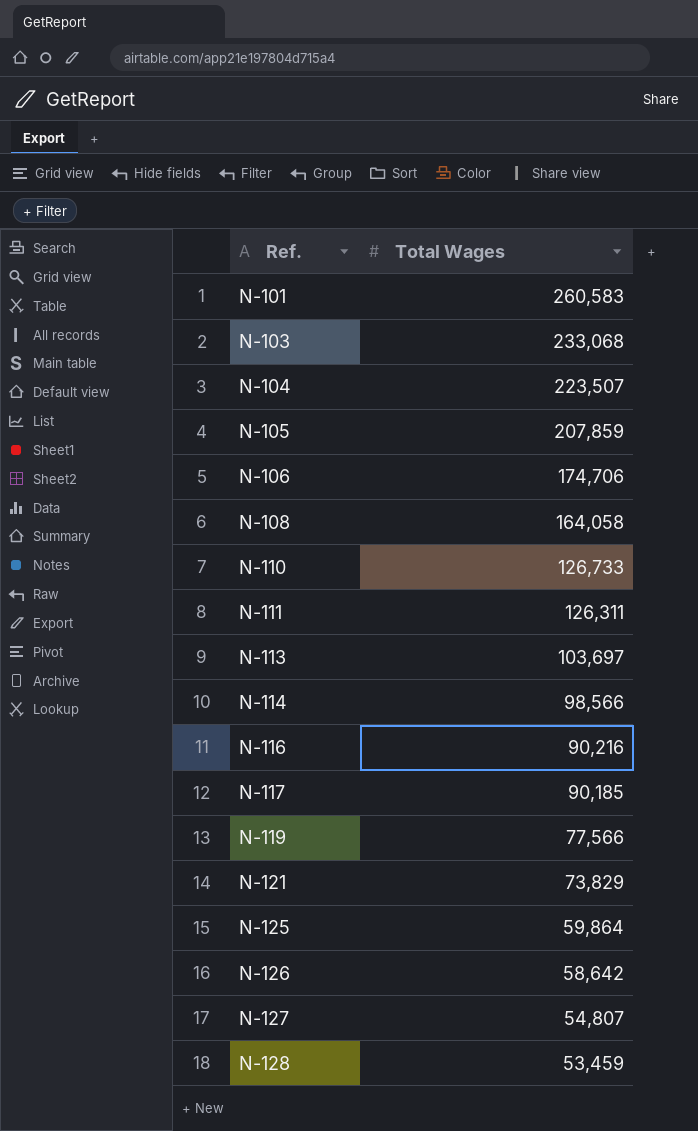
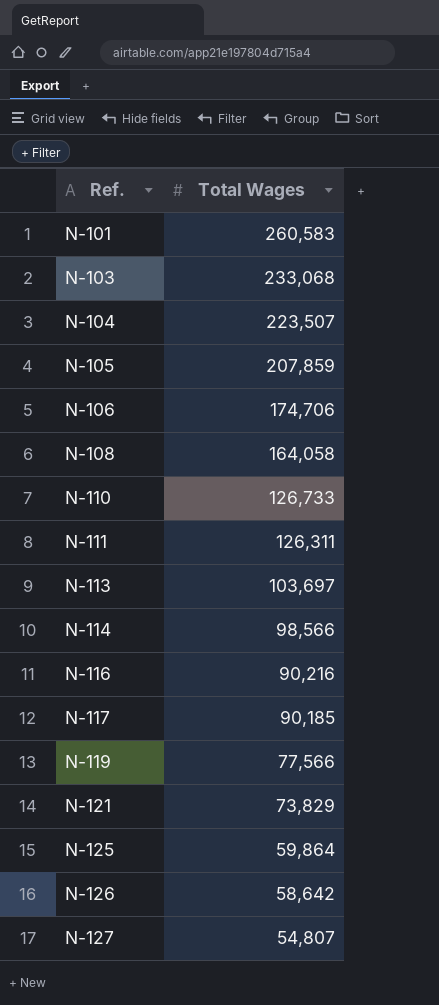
row N-128: 53,459 -> none

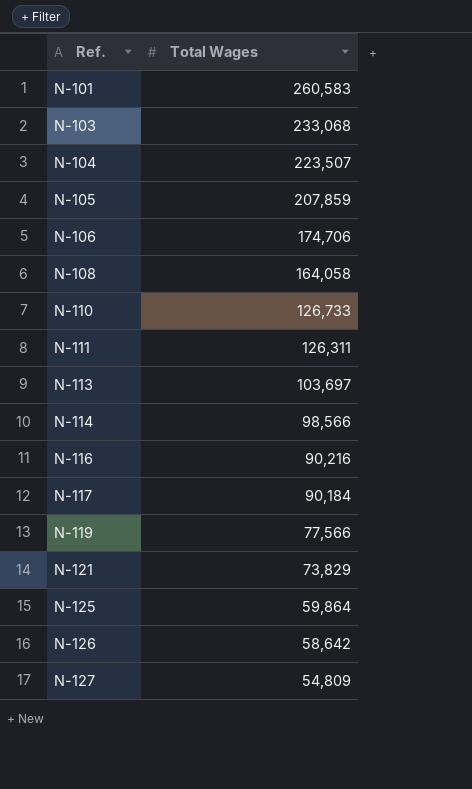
N-117 | Total Wages: 90,185 -> 90,184
N-127 | Total Wages: 54,807 -> 54,809

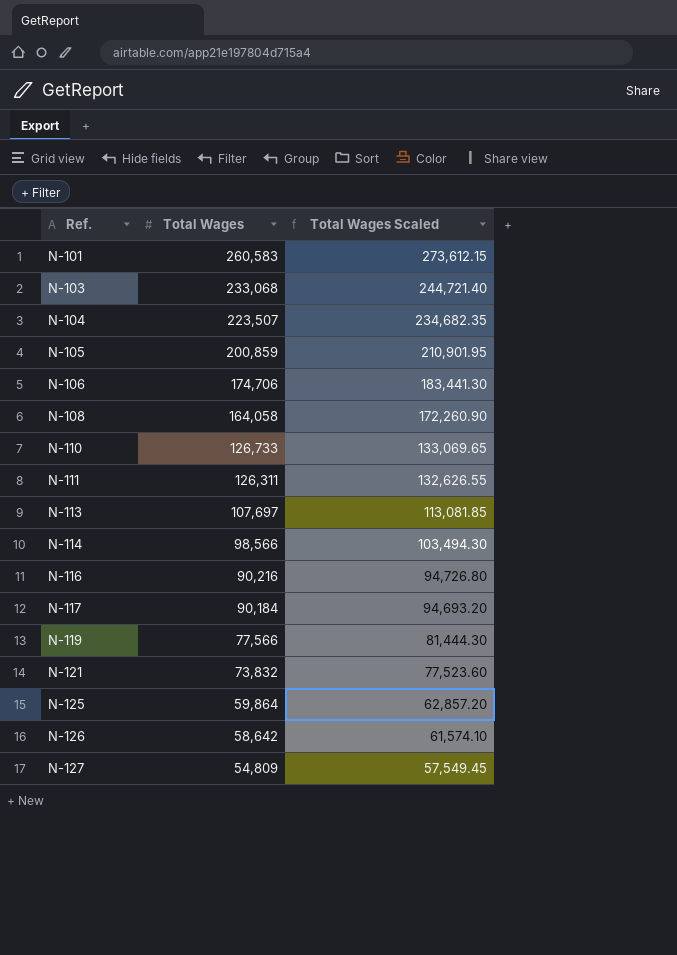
column Total Wages Scaled | formula: none -> [Total Wages] * 1.05
N-105 | Total Wages: 207,859 -> 200,859
N-113 | Total Wages: 103,697 -> 107,697
N-121 | Total Wages: 73,829 -> 73,832

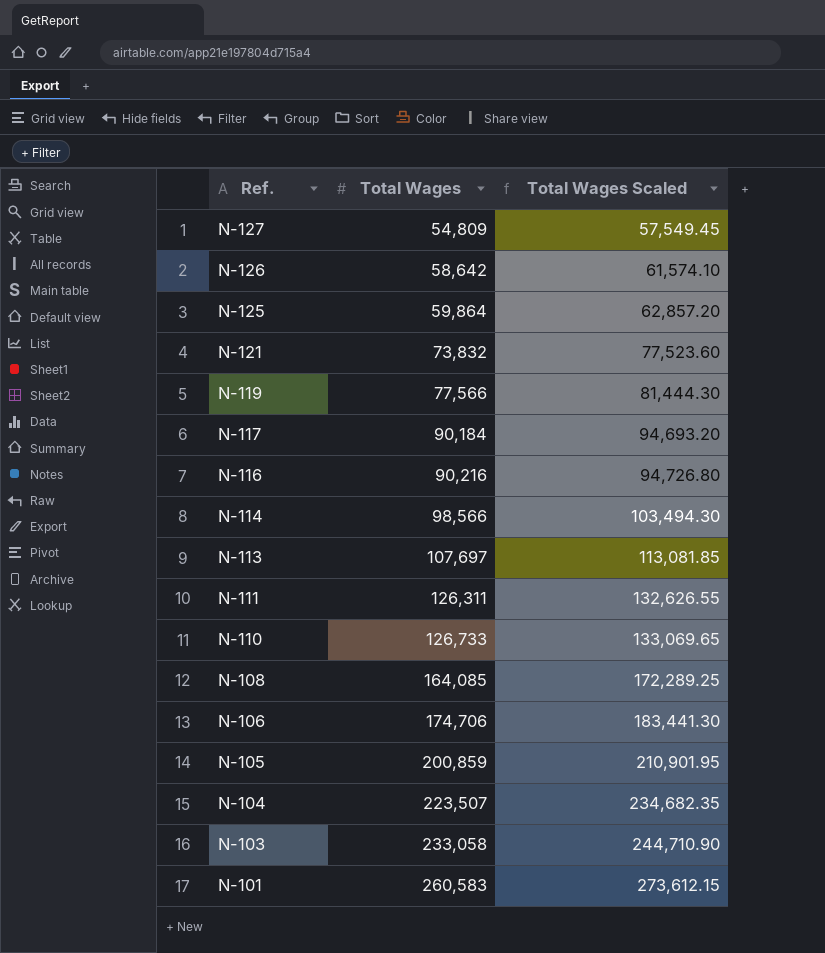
row order: Ref. ascending -> Ref. descending
N-108 | Total Wages: 164,058 -> 164,085
N-108 | Total Wages Scaled: 172,260.90 -> 172,289.25
N-103 | Total Wages: 233,068 -> 233,058
N-103 | Total Wages Scaled: 244,721.40 -> 244,710.90

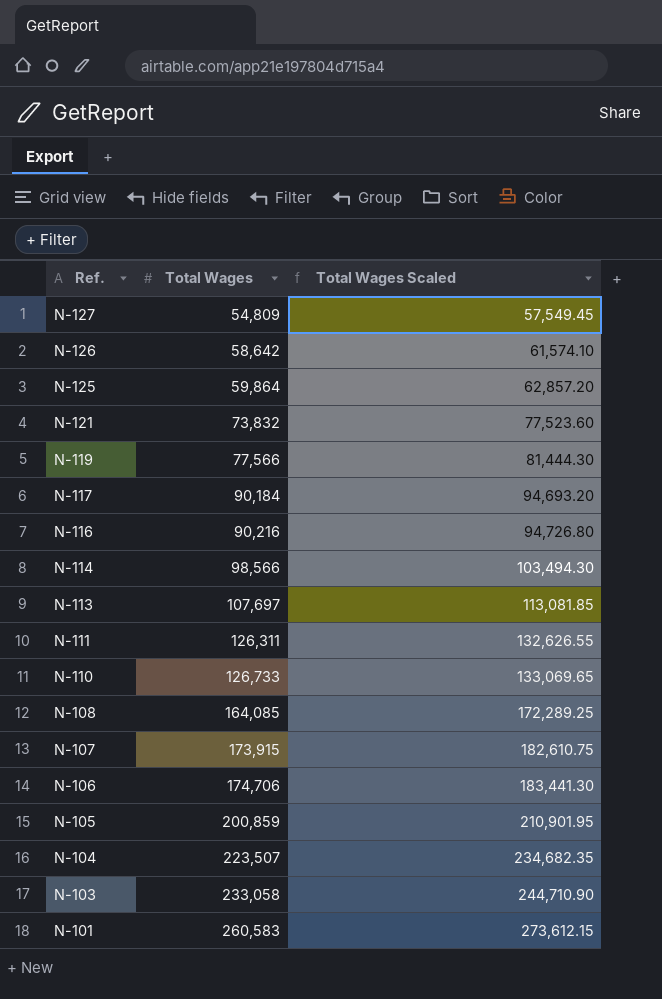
row N-107: none -> 173,915 | 182,610.75

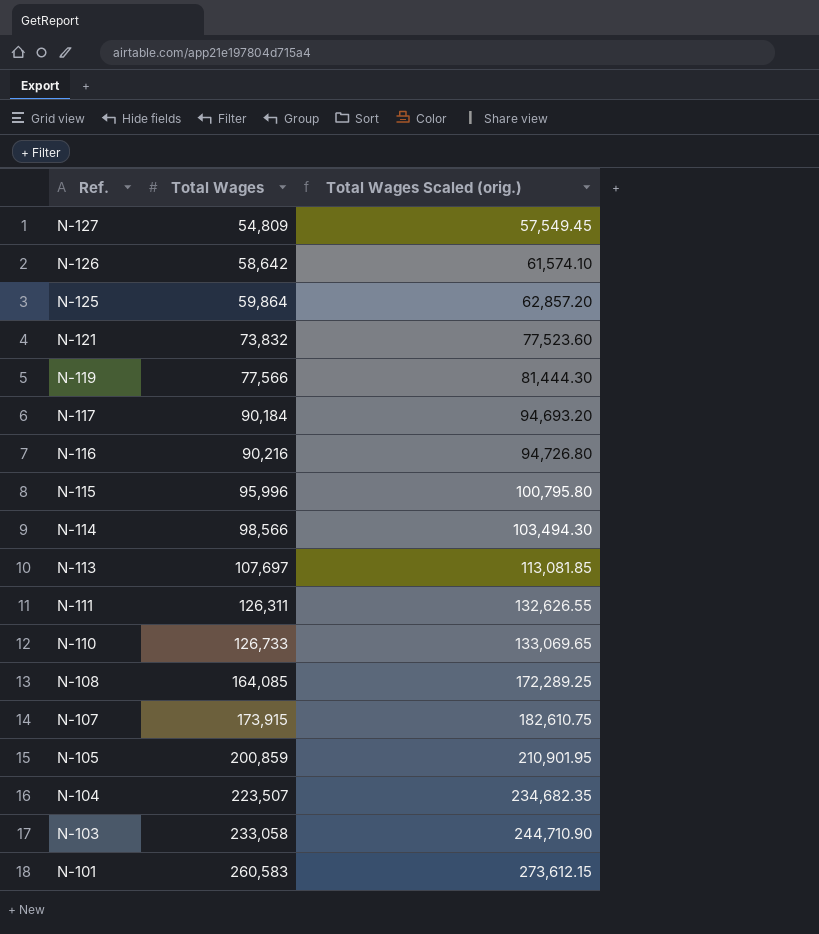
column name: Total Wages Scaled -> Total Wages Scaled (orig.)
row N-106: 174,706 | 183,441.30 -> none
row N-115: none -> 95,996 | 100,795.80

